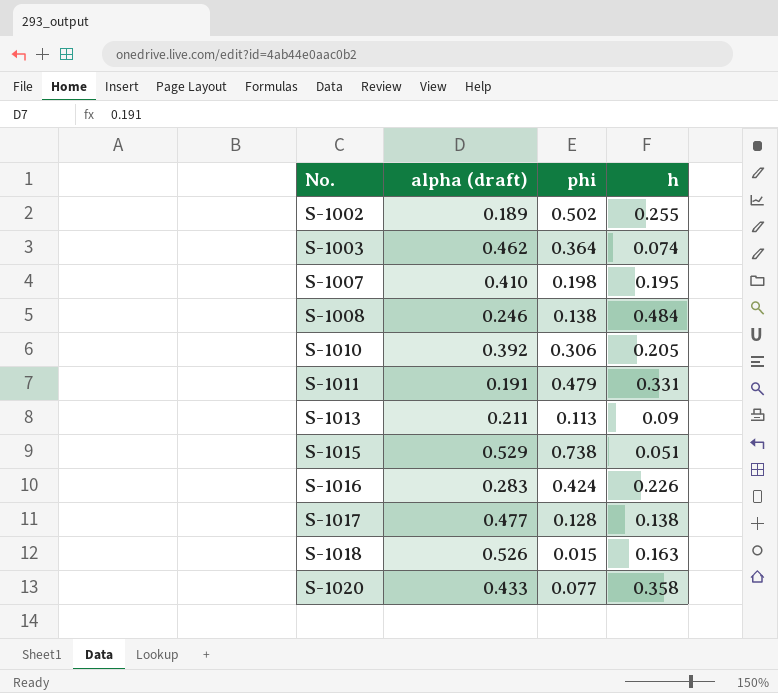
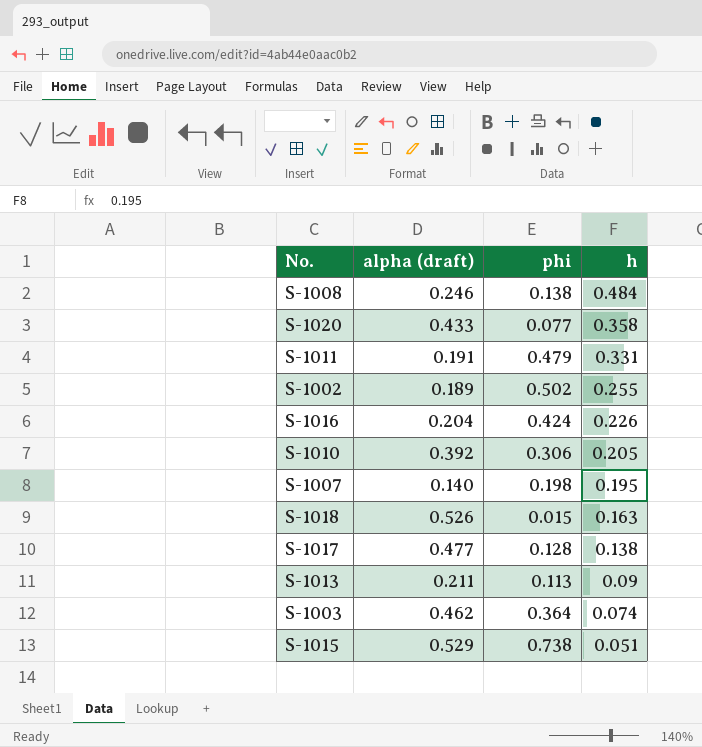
row order: No. ascending -> h descending
S-1016 | alpha (draft): 0.283 -> 0.204
S-1007 | alpha (draft): 0.410 -> 0.140

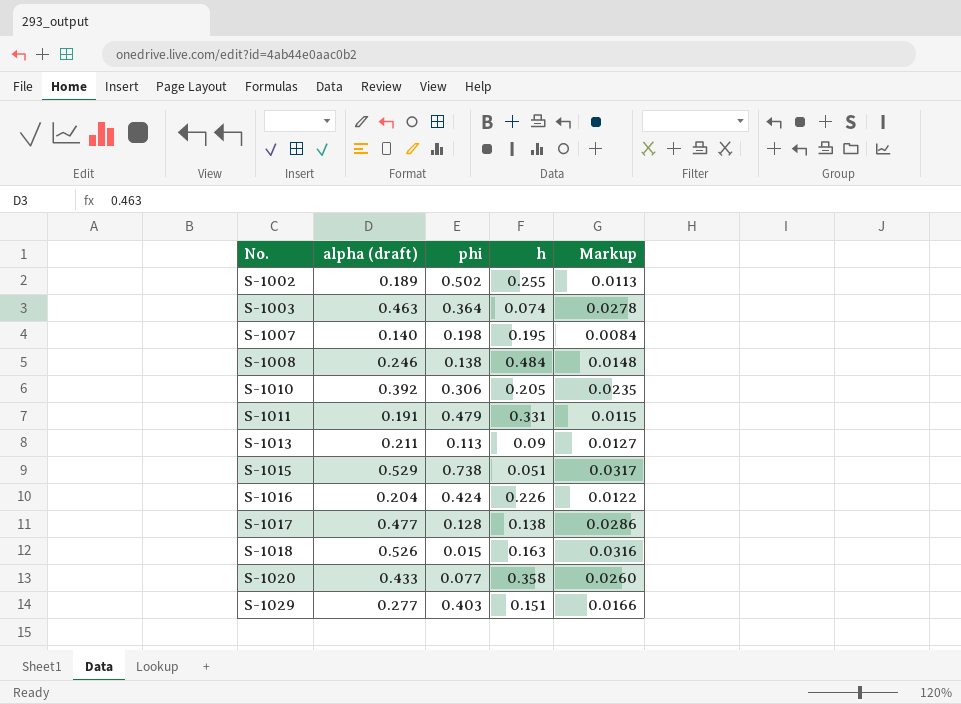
row order: h descending -> No. ascending
column Markup | formula: none -> [alpha (draft)] * 0.06
S-1003 | alpha (draft): 0.462 -> 0.463
row S-1029: none -> 0.277 | 0.403 | 0.151 | 0.0166

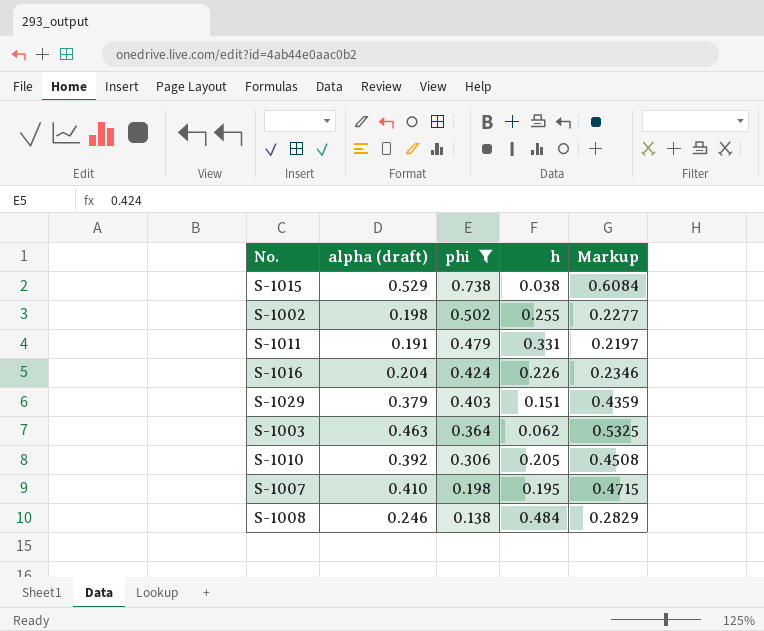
filter: none -> phi >= 0.138
row order: No. ascending -> phi descending
column Markup | formula: [alpha (draft)] * 0.06 -> [alpha (draft)] * 1.15
S-1015 | h: 0.051 -> 0.038
S-1002 | alpha (draft): 0.189 -> 0.198
S-1029 | alpha (draft): 0.277 -> 0.379
S-1003 | h: 0.074 -> 0.062
S-1007 | alpha (draft): 0.140 -> 0.410

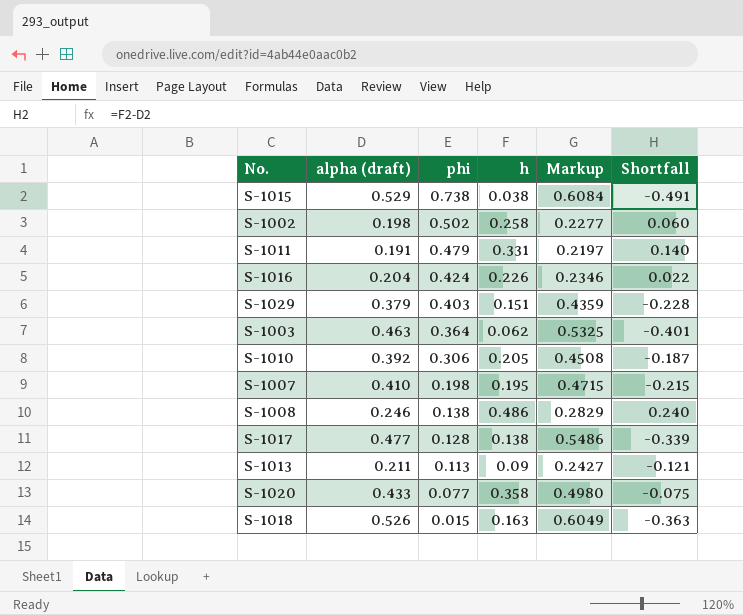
filter: phi >= 0.138 -> none
column Shortfall | formula: none -> [h] - [alpha (draft)]
S-1002 | h: 0.255 -> 0.258
S-1008 | h: 0.484 -> 0.486

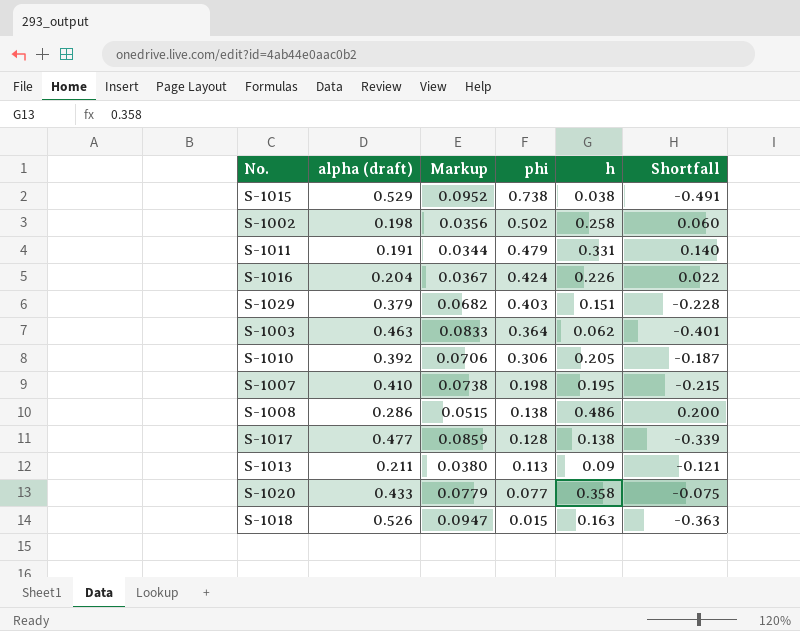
column Markup | formula: [alpha (draft)] * 1.15 -> [alpha (draft)] * 0.18
column Markup | position: 5 -> 3
S-1008 | alpha (draft): 0.246 -> 0.286
S-1008 | Shortfall: 0.240 -> 0.200

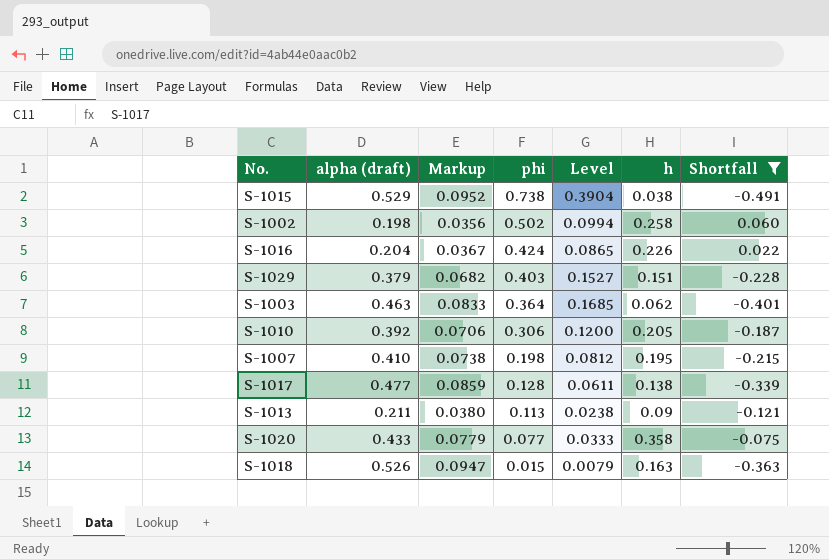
filter: none -> Shortfall <= 0.060
column Level | formula: none -> [alpha (draft)] * [phi]

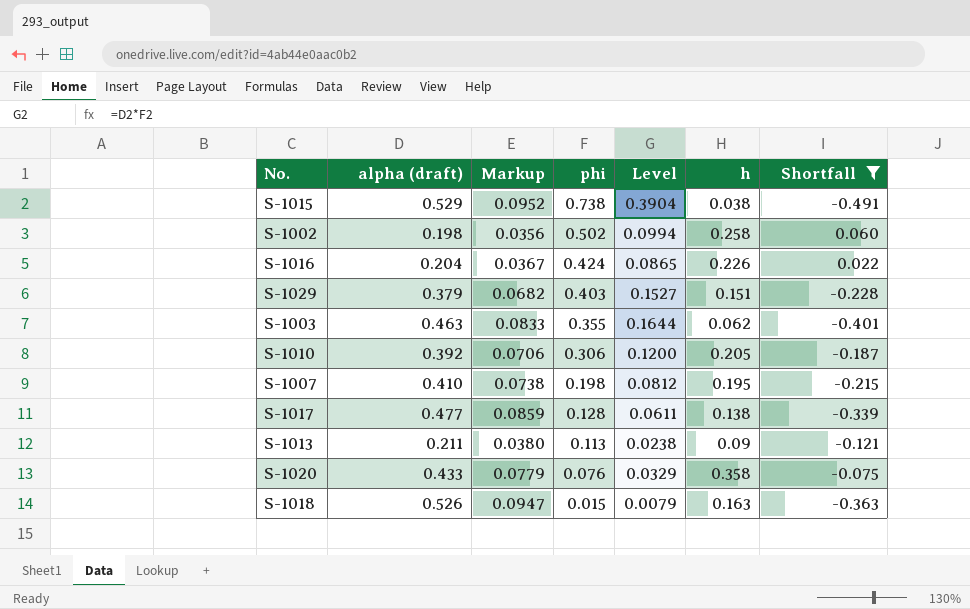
S-1003 | phi: 0.364 -> 0.355
S-1003 | Level: 0.1685 -> 0.1644
S-1020 | phi: 0.077 -> 0.076
S-1020 | Level: 0.0333 -> 0.0329

